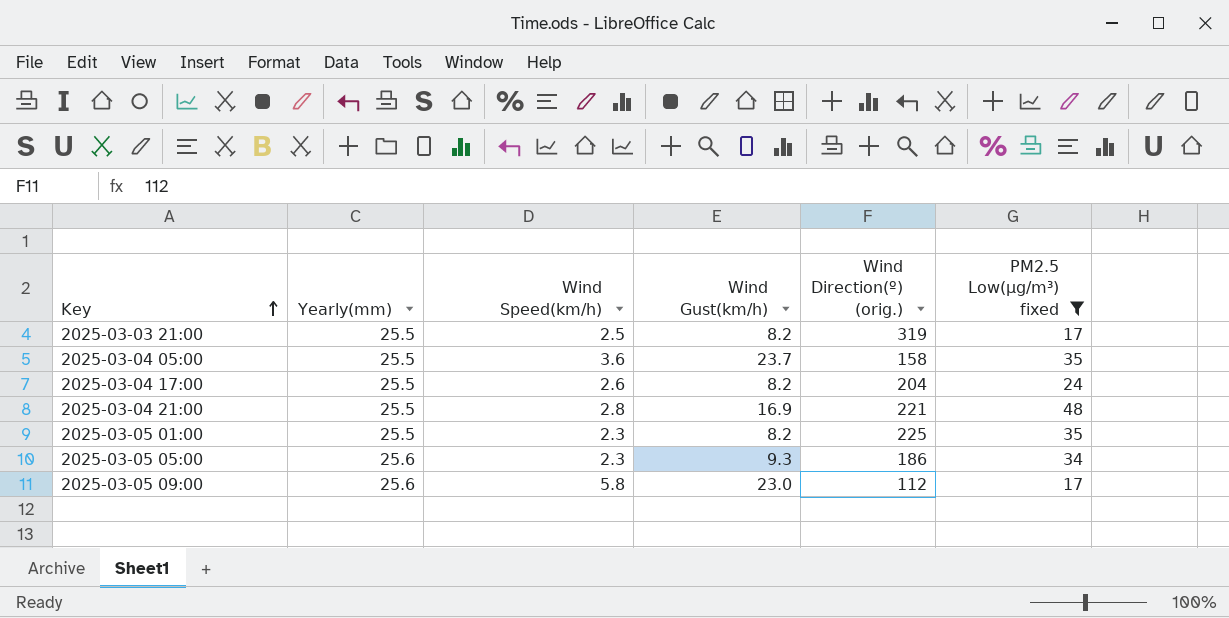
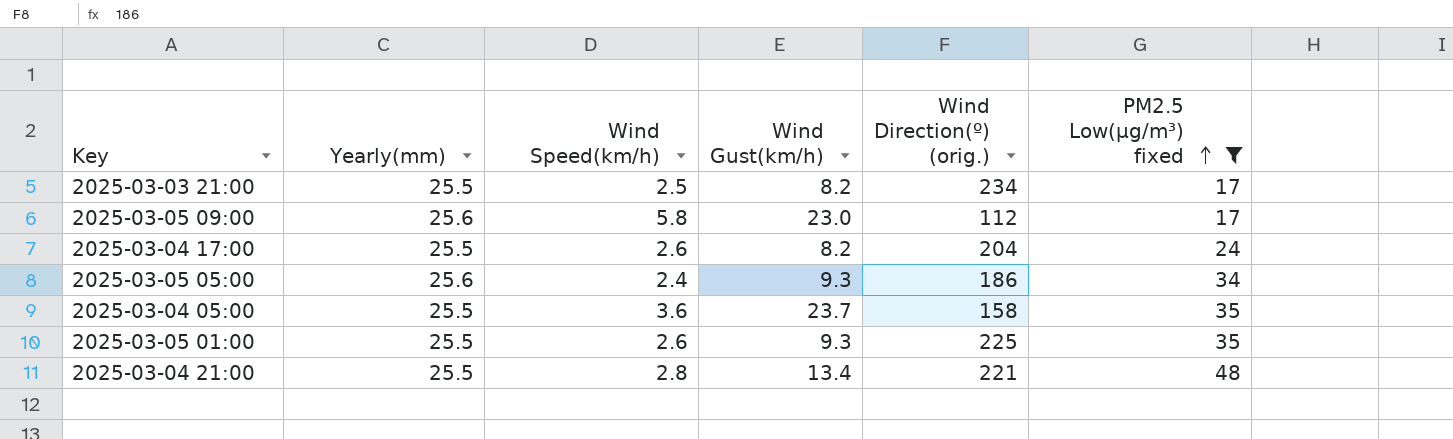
row order: Key ascending -> PM2.5 Low(µg/m³) fixed ascending
2025-03-03 21:00 | Wind Direction(º) (orig.): 319 -> 234
2025-03-05 05:00 | Wind Speed(km/h): 2.3 -> 2.4
2025-03-05 01:00 | Wind Speed(km/h): 2.3 -> 2.6
2025-03-05 01:00 | Wind Gust(km/h): 8.2 -> 9.3
2025-03-04 21:00 | Wind Gust(km/h): 16.9 -> 13.4

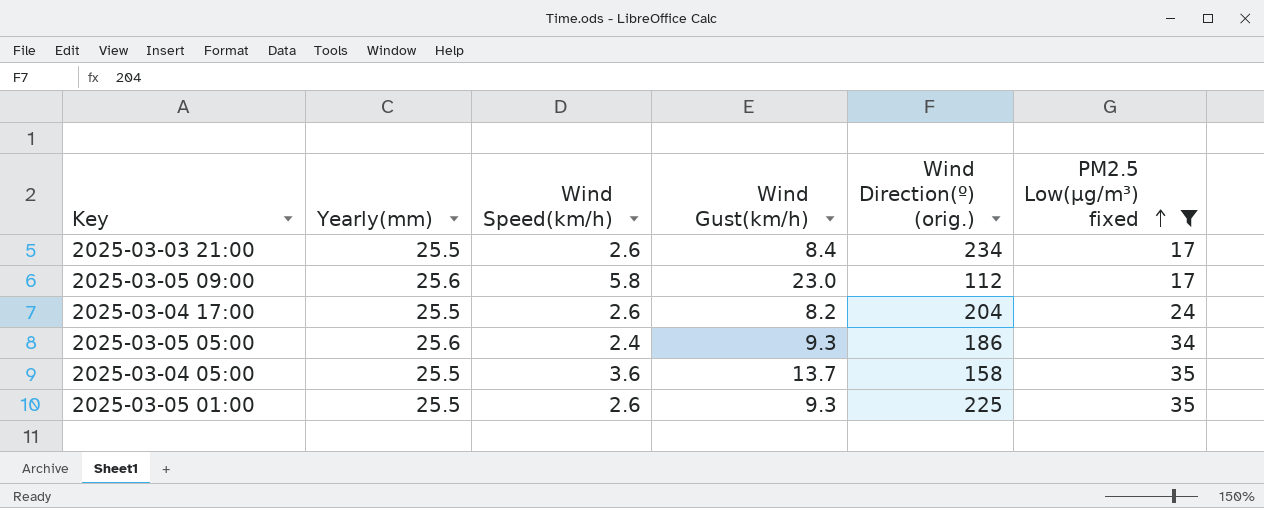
row 2025-03-04 21:00: 25.5 | 2.8 | 13.4 | 221 | 48 -> none
2025-03-03 21:00 | Wind Speed(km/h): 2.5 -> 2.6
2025-03-03 21:00 | Wind Gust(km/h): 8.2 -> 8.4
2025-03-04 05:00 | Wind Gust(km/h): 23.7 -> 13.7

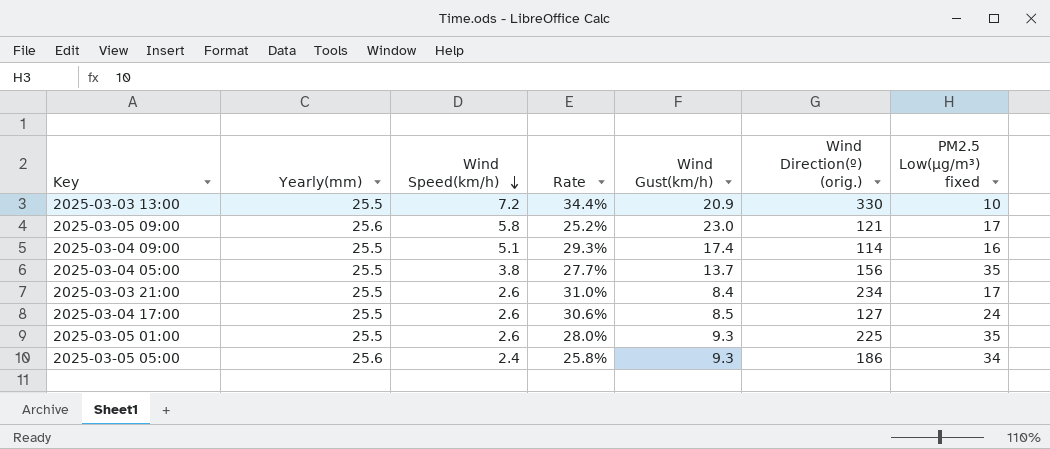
filter: PM2.5 Low(µg/m³) fixed >= 17 -> none
row order: PM2.5 Low(µg/m³) fixed ascending -> Wind Speed(km/h) descending
column Rate | formula: none -> [Wind Speed(km/h)] / [Wind Gust(km/h)]
2025-03-05 09:00 | Wind Direction(º) (orig.): 112 -> 121
2025-03-04 05:00 | Wind Speed(km/h): 3.6 -> 3.8
2025-03-04 05:00 | Wind Direction(º) (orig.): 158 -> 156
2025-03-04 17:00 | Wind Gust(km/h): 8.2 -> 8.5
2025-03-04 17:00 | Wind Direction(º) (orig.): 204 -> 127

